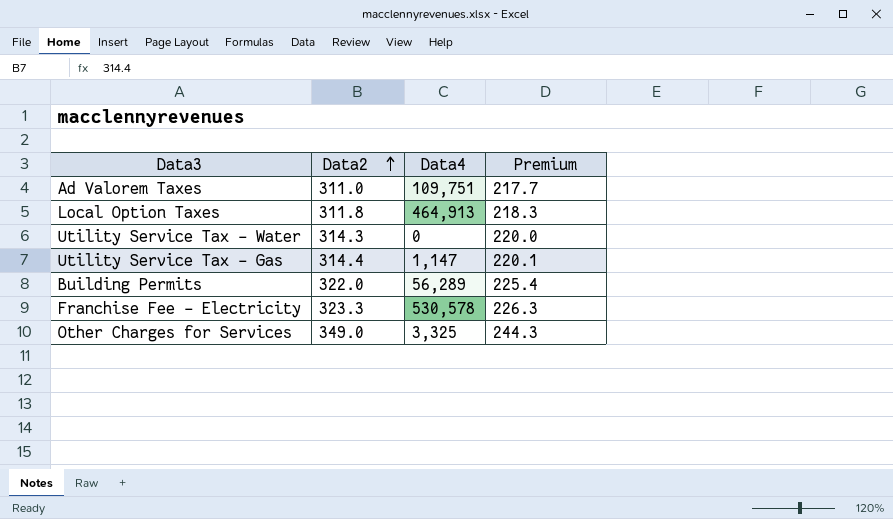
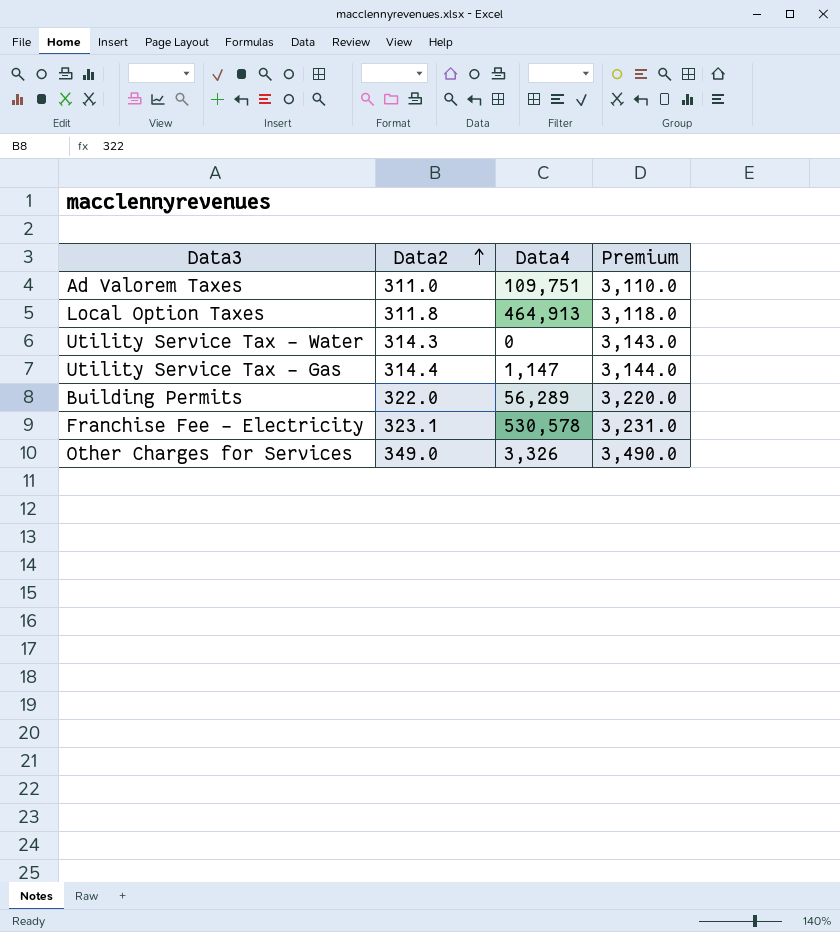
column Premium | formula: [Data2] * 0.7 -> [Data2] * 10
Franchise Fee - Electricity | Data2: 323.3 -> 323.1
Other Charges for Services | Data4: 3,325 -> 3,326

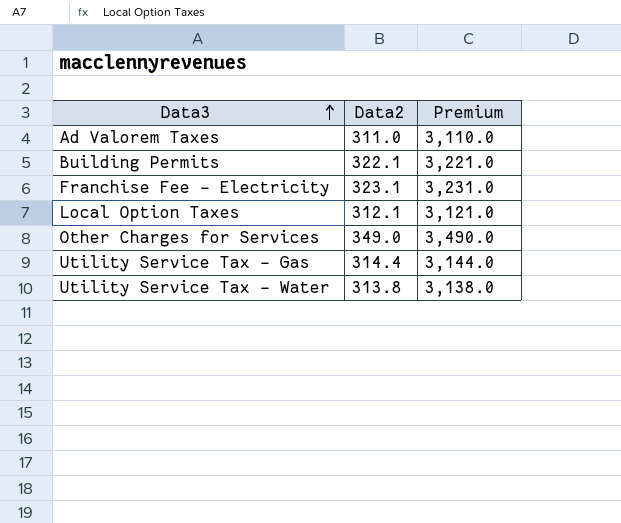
row order: Data2 ascending -> Data3 ascending
column Data4 | position: 3 -> none
Building Permits | Data2: 322.0 -> 322.1
Building Permits | Premium: 3,220.0 -> 3,221.0
Local Option Taxes | Data2: 311.8 -> 312.1
Local Option Taxes | Premium: 3,118.0 -> 3,121.0
Utility Service Tax - Water | Data2: 314.3 -> 313.8
Utility Service Tax - Water | Premium: 3,143.0 -> 3,138.0

